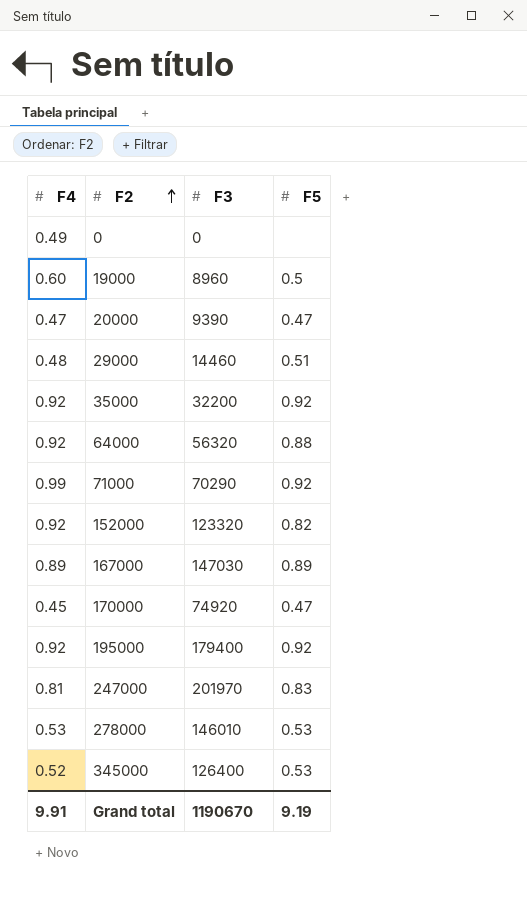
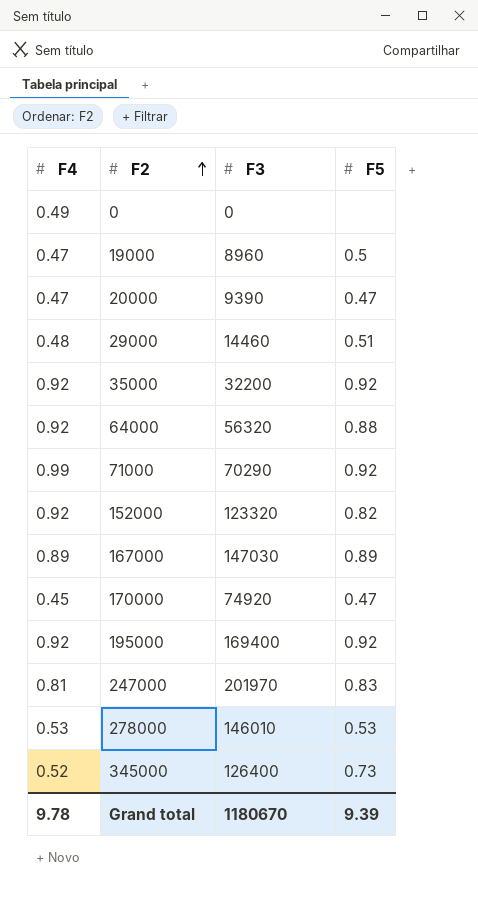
19000 | F4: 0.60 -> 0.47
195000 | F3: 179400 -> 169400
345000 | F5: 0.53 -> 0.73
Grand total | F4: 9.91 -> 9.78
Grand total | F3: 1190670 -> 1180670
Grand total | F5: 9.19 -> 9.39

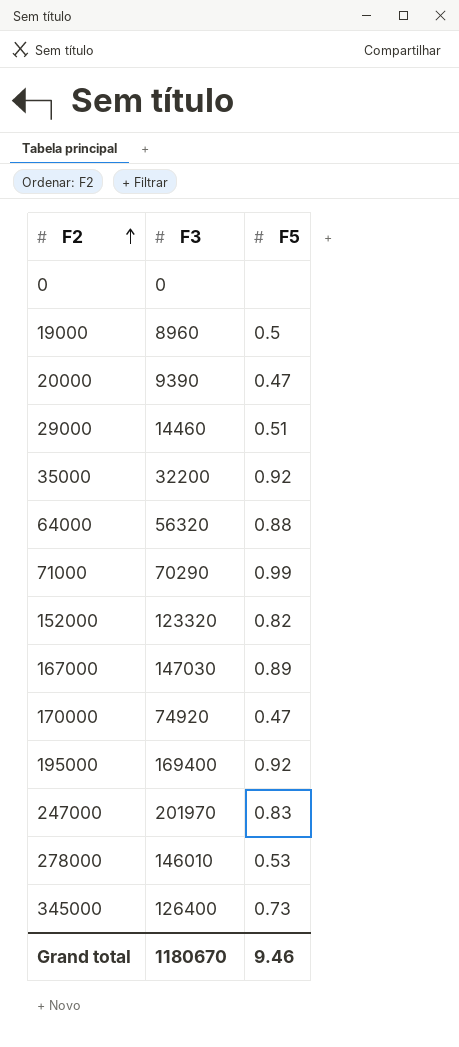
column F4 | position: 1 -> none
71000 | F5: 0.92 -> 0.99
Grand total | F5: 9.39 -> 9.46

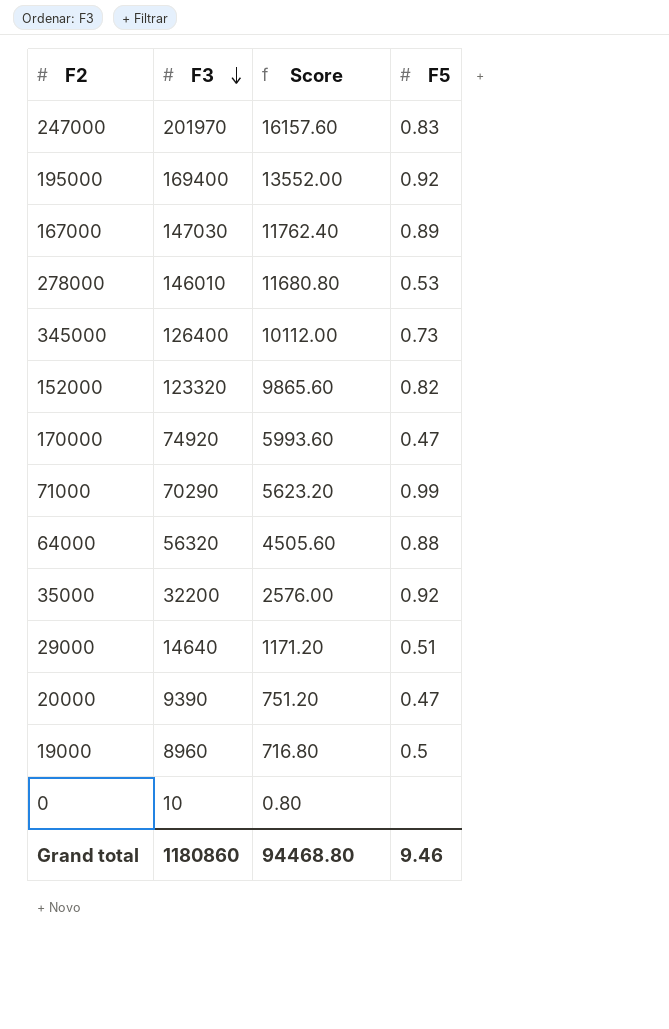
row order: F2 ascending -> F3 descending
column Score | formula: none -> [F3] * 0.08
29000 | F3: 14460 -> 14640
0 | F3: 0 -> 10
Grand total | F3: 1180670 -> 1180860

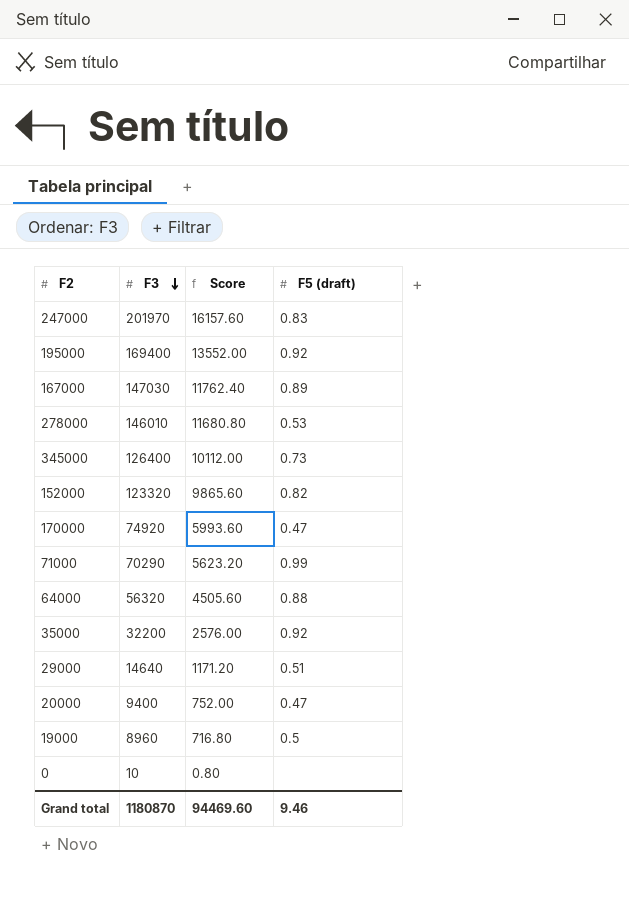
column name: F5 -> F5 (draft)
20000 | F3: 9390 -> 9400
20000 | Score: 751.20 -> 752.00
Grand total | F3: 1180860 -> 1180870
Grand total | Score: 94468.80 -> 94469.60

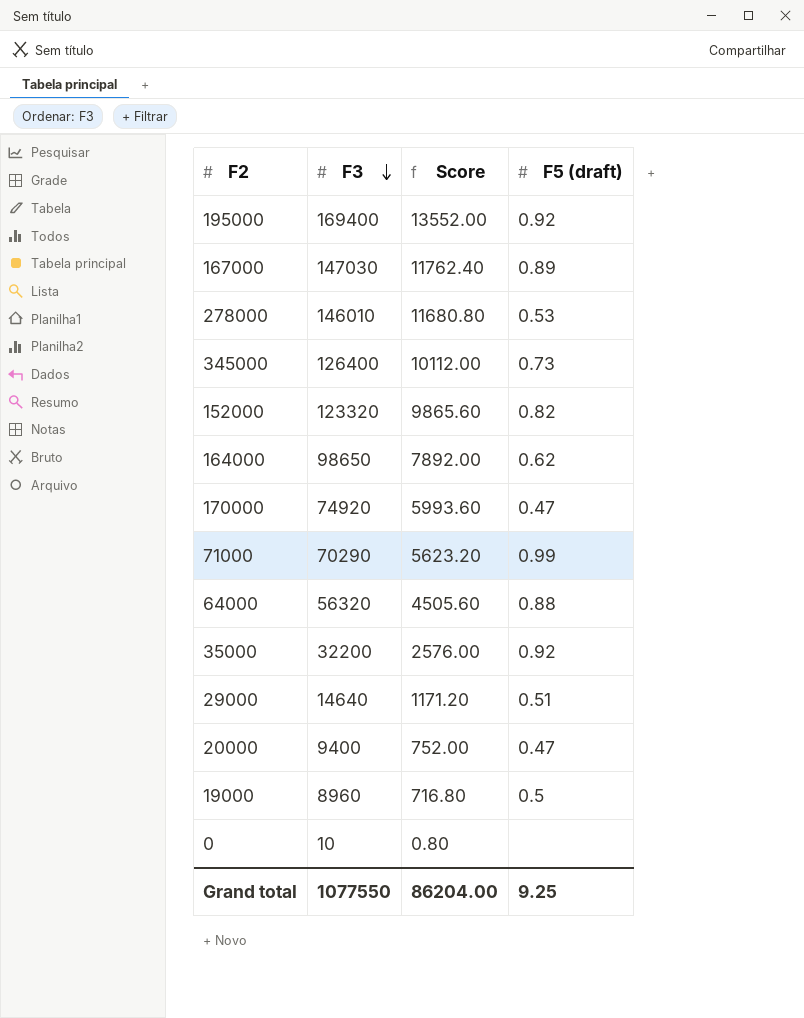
row 247000: 201970 | 16157.60 | 0.83 -> none
row 164000: none -> 98650 | 7892.00 | 0.62
Grand total | F3: 1180870 -> 1077550
Grand total | Score: 94469.60 -> 86204.00
Grand total | F5 (draft): 9.46 -> 9.25

